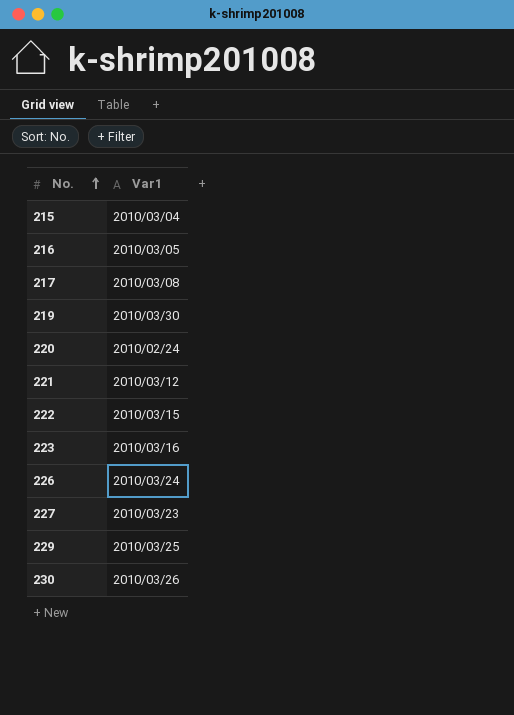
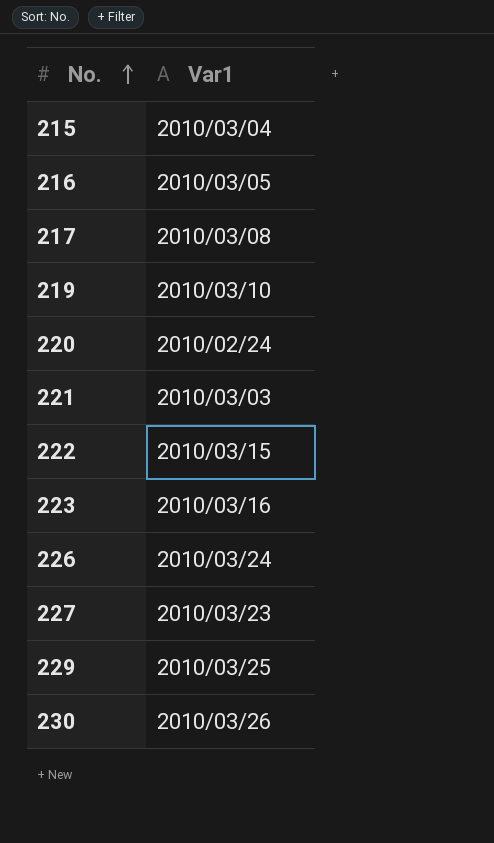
219 | Var1: 2010/03/30 -> 2010/03/10
221 | Var1: 2010/03/12 -> 2010/03/03

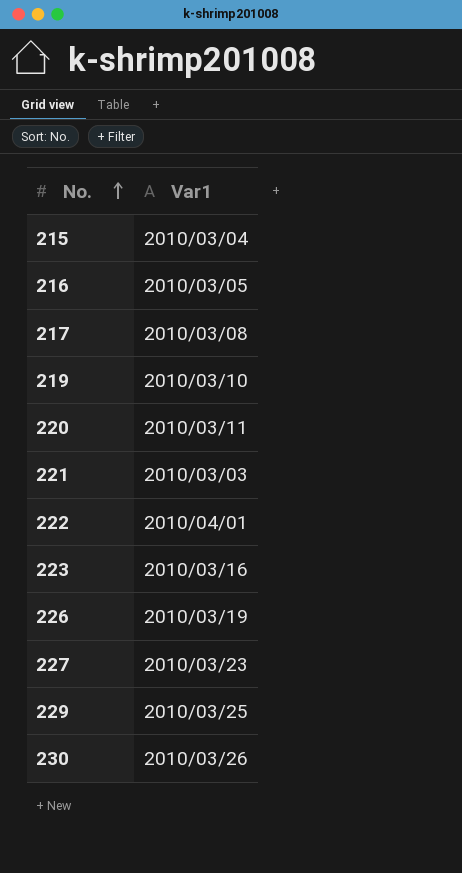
220 | Var1: 2010/02/24 -> 2010/03/11
222 | Var1: 2010/03/15 -> 2010/04/01
226 | Var1: 2010/03/24 -> 2010/03/19

